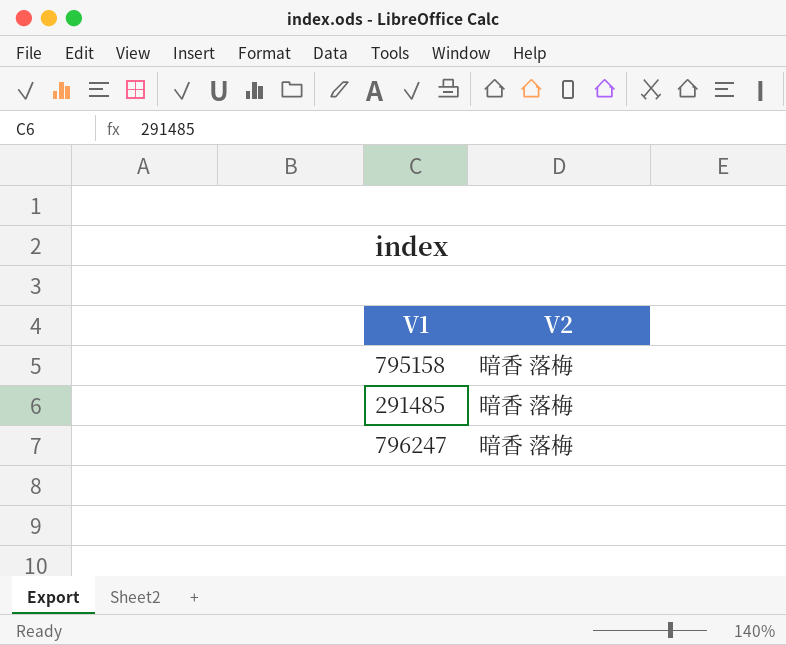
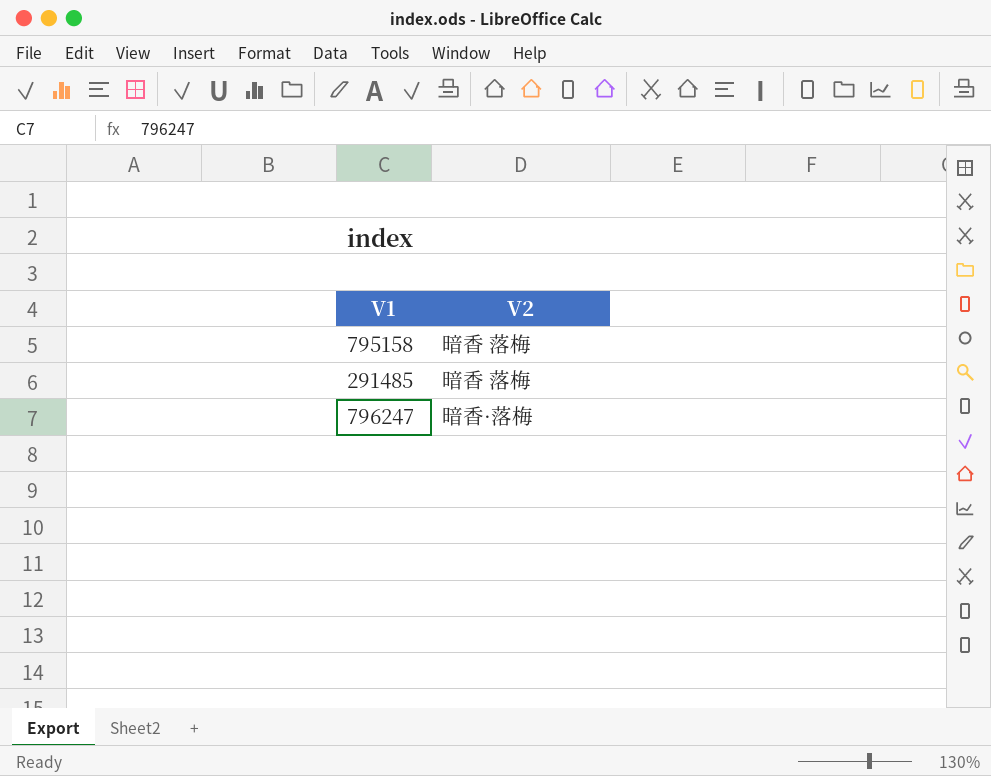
796247 | V2: 暗香 落梅 -> 暗香·落梅

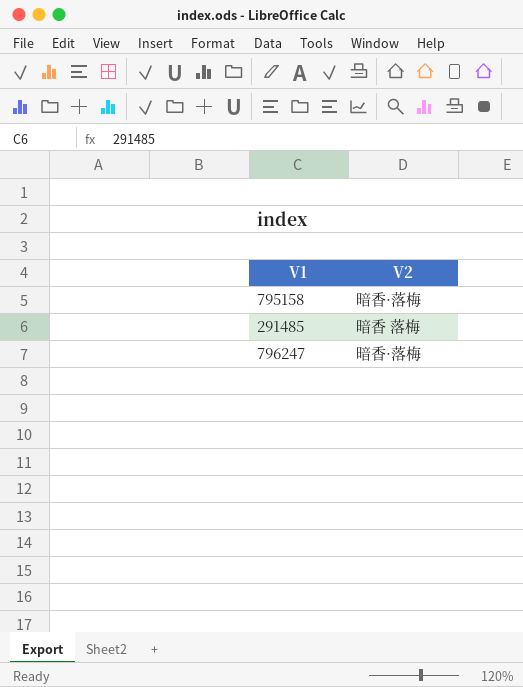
795158 | V2: 暗香 落梅 -> 暗香·落梅

